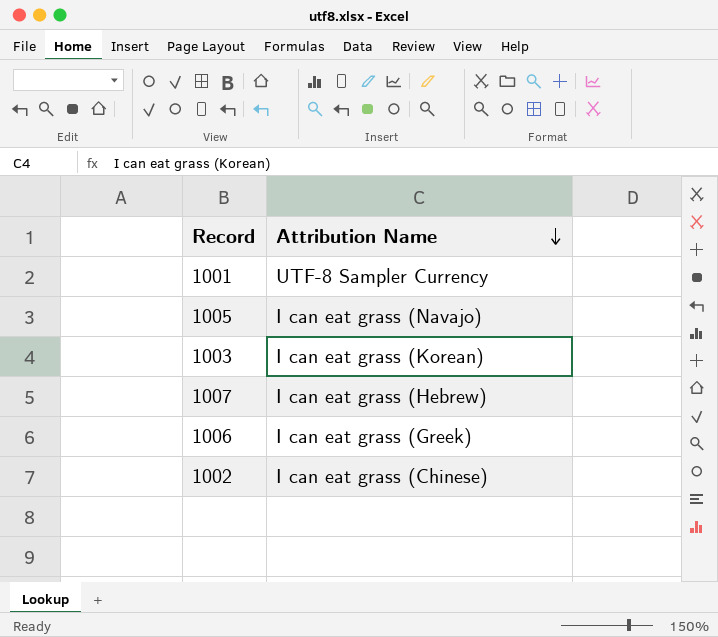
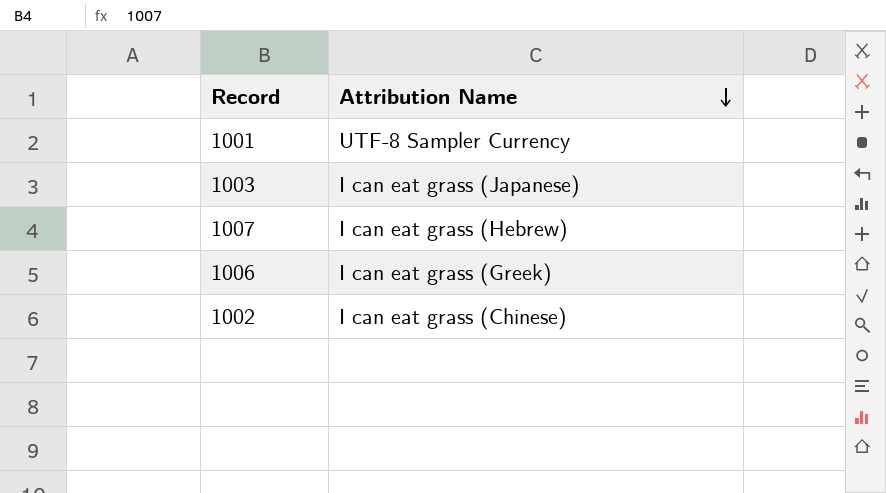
row 1005: I can eat grass (Navajo) -> none
1003 | Attribution Name: I can eat grass (Korean) -> I can eat grass (Japanese)

